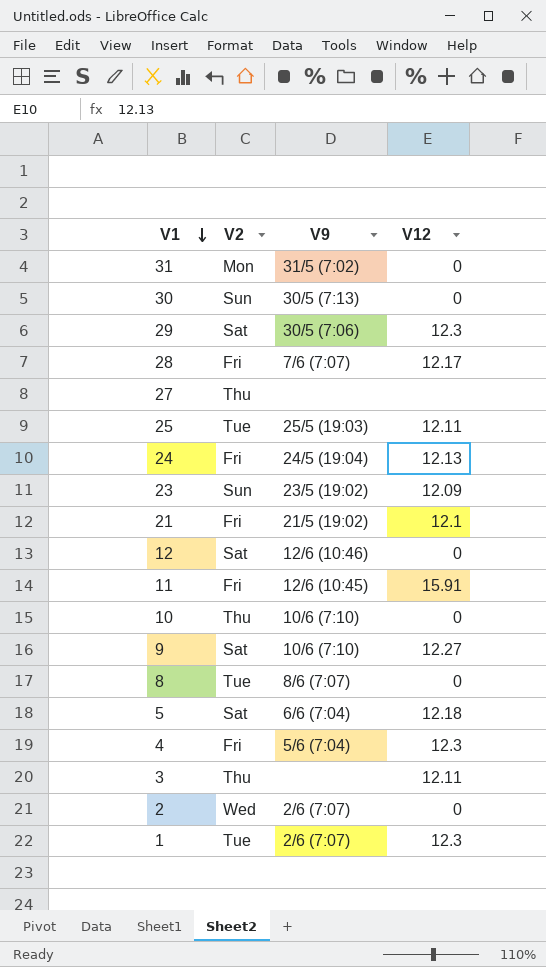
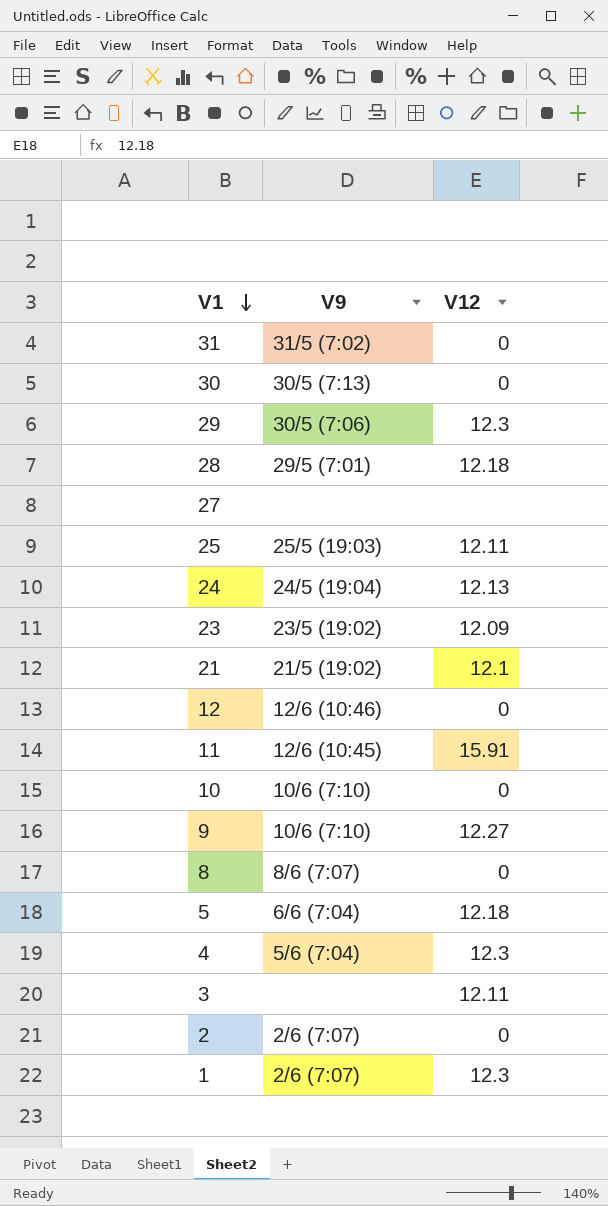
column V2 | position: 2 -> none
28 | V9: 7/6 (7:07) -> 29/5 (7:01)
28 | V12: 12.17 -> 12.18

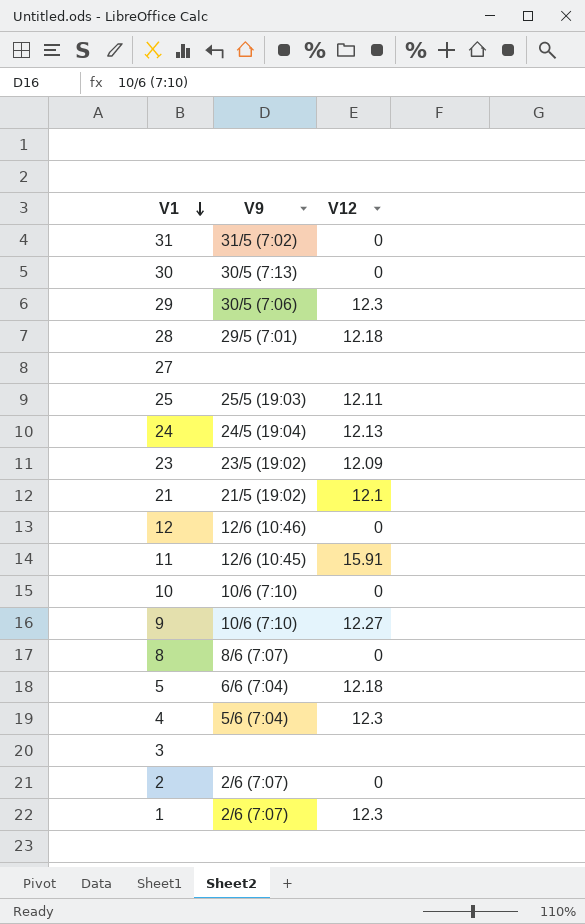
3 | V12: 12.11 -> none

